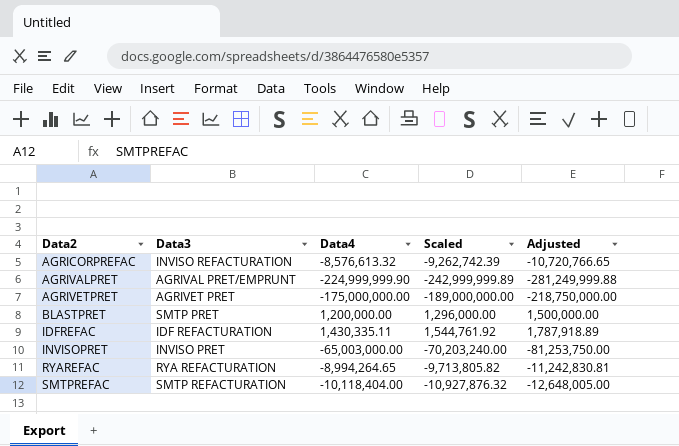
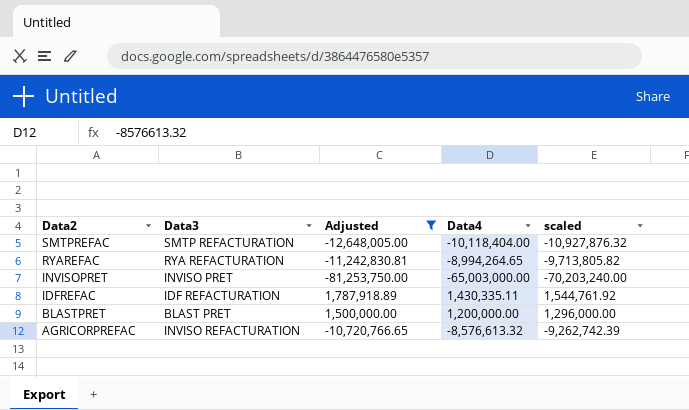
filter: none -> Adjusted >= -81,253,750.00
row order: Data2 ascending -> Data2 descending
column Adjusted | position: 5 -> 3
column name: Scaled -> scaled
BLASTPRET | Data3: SMTP PRET -> BLAST PRET

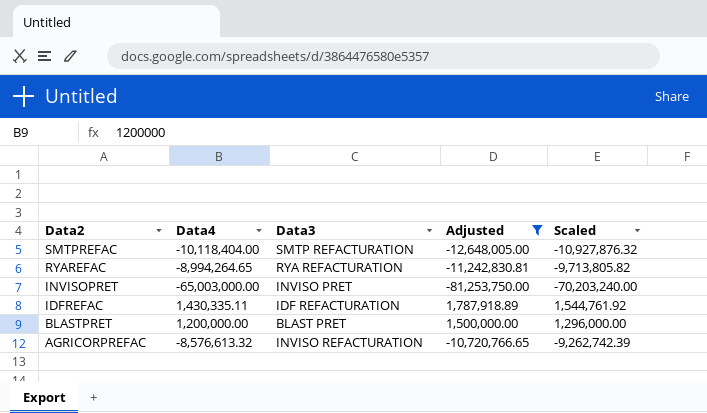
column Data4 | position: 4 -> 2
column name: scaled -> Scaled

